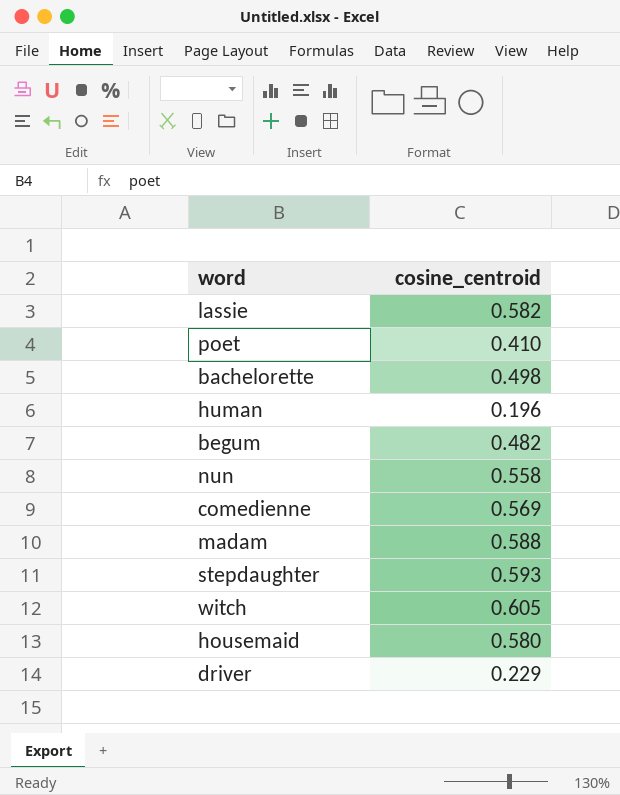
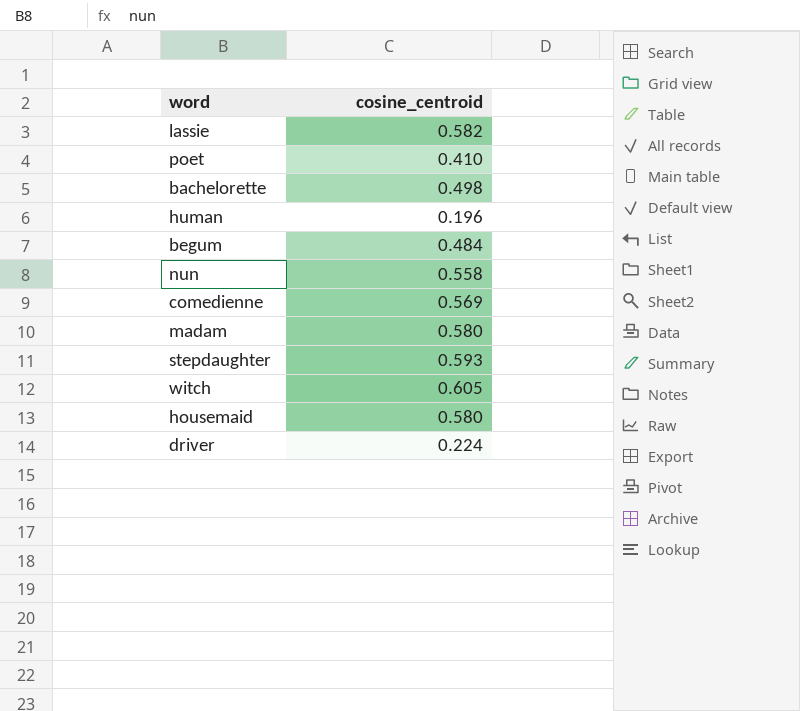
begum | cosine_centroid: 0.482 -> 0.484
madam | cosine_centroid: 0.588 -> 0.580
driver | cosine_centroid: 0.229 -> 0.224

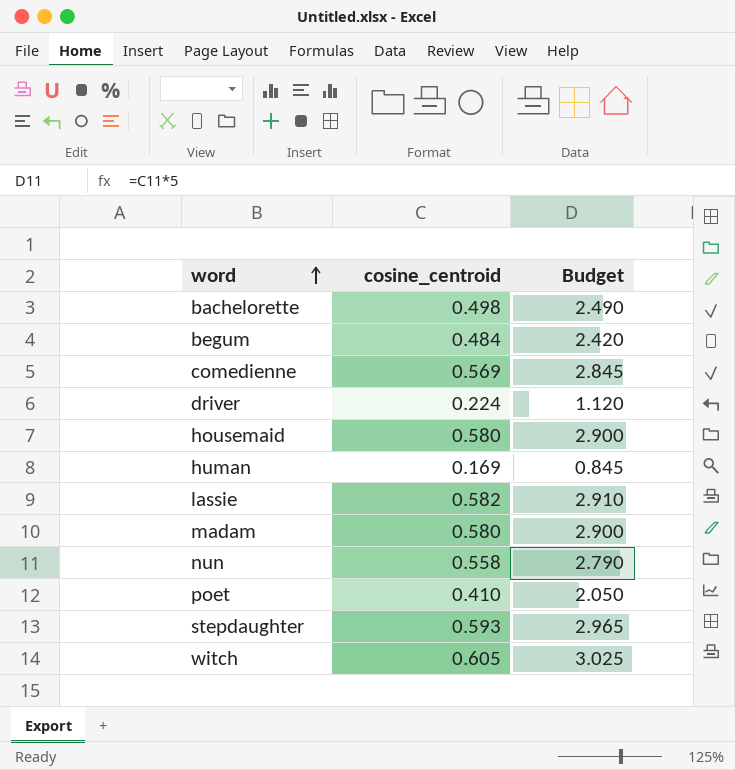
row order: none -> word ascending
column Budget | formula: none -> [cosine_centroid] * 5
human | cosine_centroid: 0.196 -> 0.169

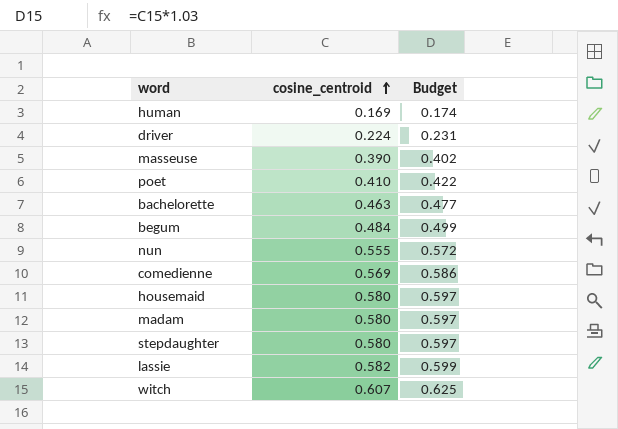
row order: word ascending -> cosine_centroid ascending
column Budget | formula: [cosine_centroid] * 5 -> [cosine_centroid] * 1.03
row masseuse: none -> 0.390 | 0.402
bachelorette | cosine_centroid: 0.498 -> 0.463
nun | cosine_centroid: 0.558 -> 0.555
stepdaughter | cosine_centroid: 0.593 -> 0.580
witch | cosine_centroid: 0.605 -> 0.607

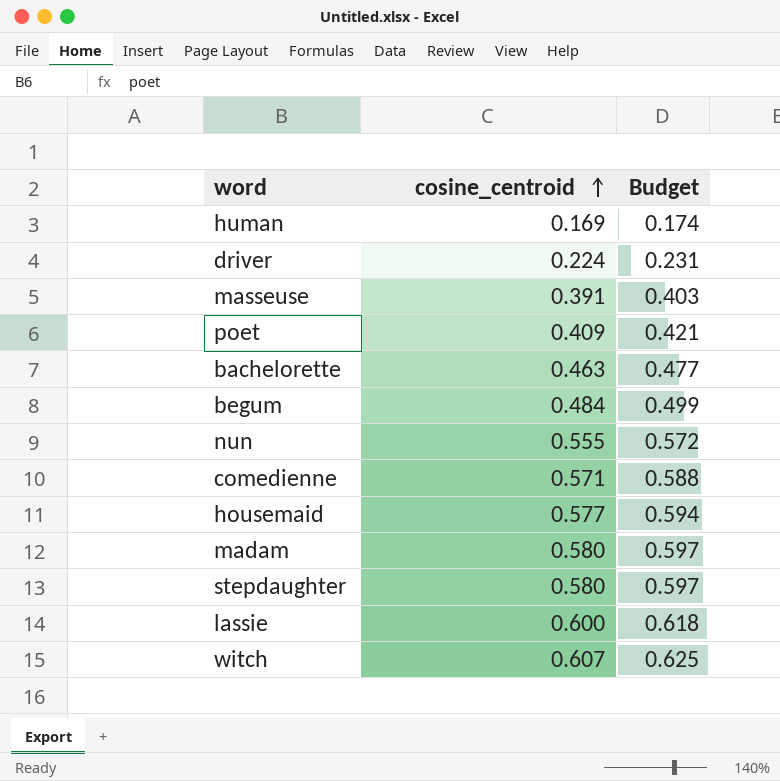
masseuse | cosine_centroid: 0.390 -> 0.391
masseuse | Budget: 0.402 -> 0.403
poet | cosine_centroid: 0.410 -> 0.409
poet | Budget: 0.422 -> 0.421
comedienne | cosine_centroid: 0.569 -> 0.571
comedienne | Budget: 0.586 -> 0.588
housemaid | cosine_centroid: 0.580 -> 0.577
housemaid | Budget: 0.597 -> 0.594
lassie | cosine_centroid: 0.582 -> 0.600
lassie | Budget: 0.599 -> 0.618

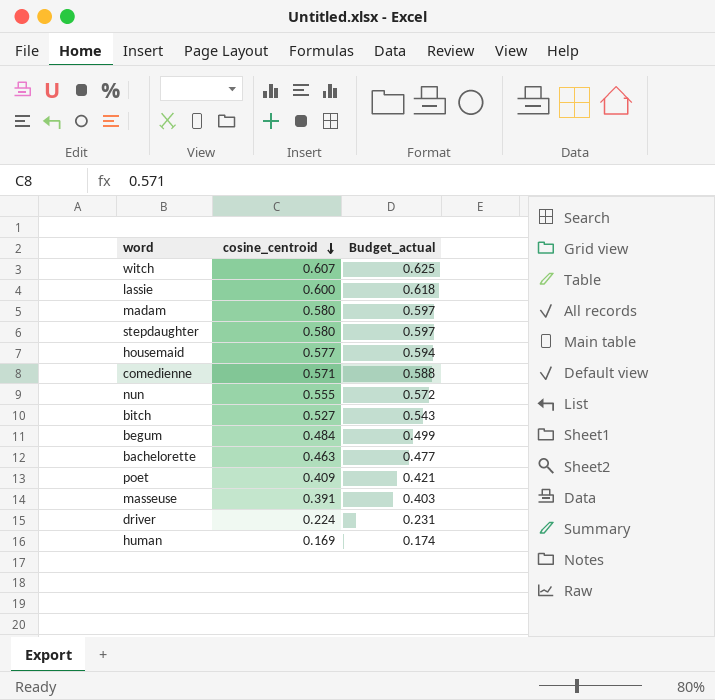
row order: cosine_centroid ascending -> cosine_centroid descending
column name: Budget -> Budget_actual
row bitch: none -> 0.527 | 0.543

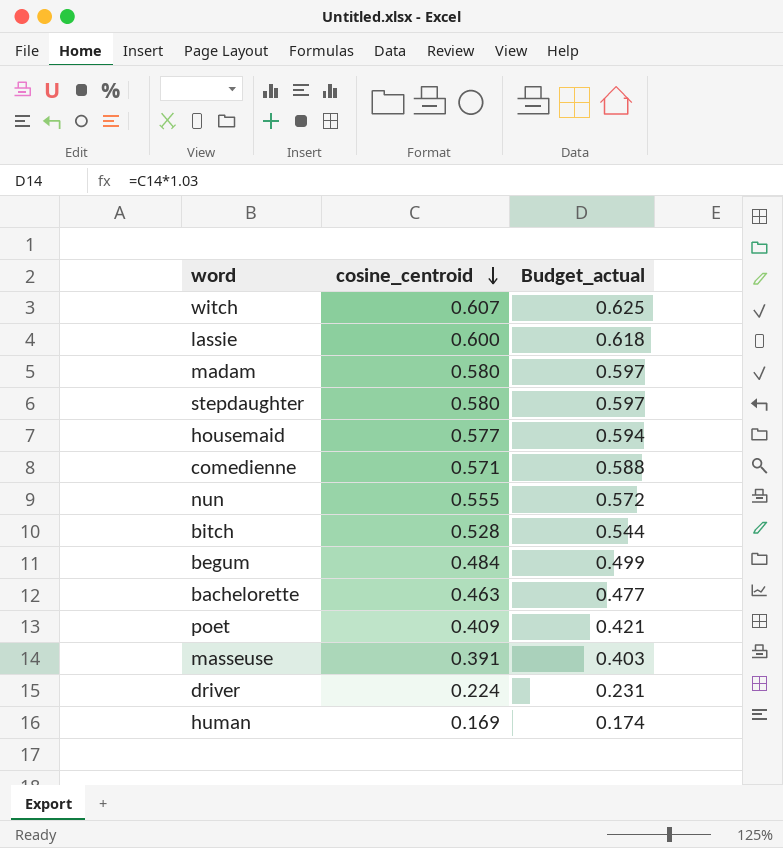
bitch | cosine_centroid: 0.527 -> 0.528
bitch | Budget_actual: 0.543 -> 0.544

